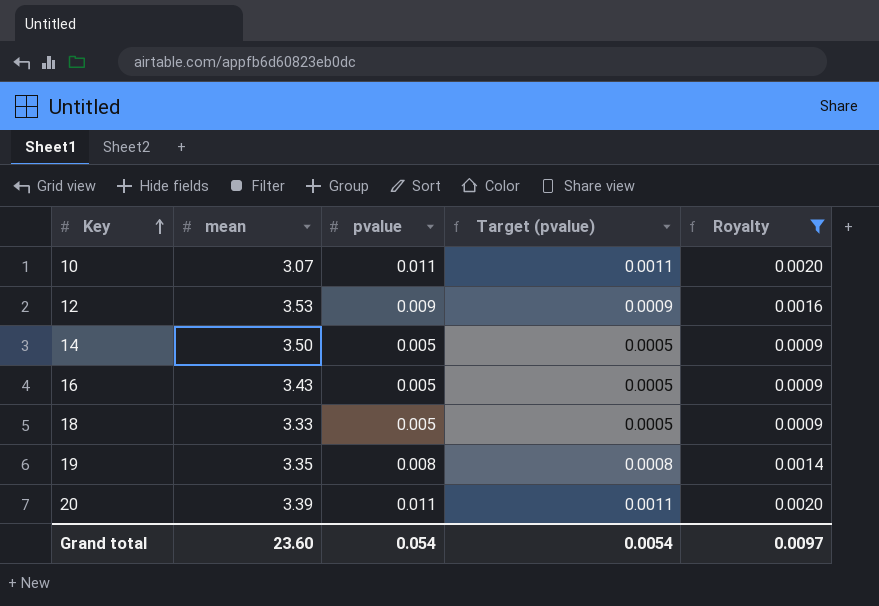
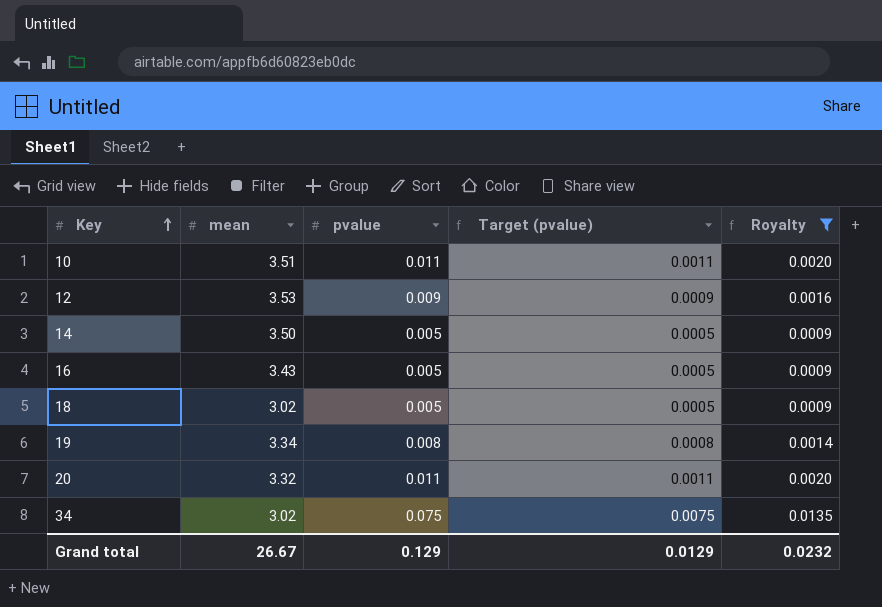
10 | mean: 3.07 -> 3.51
18 | mean: 3.33 -> 3.02
19 | mean: 3.35 -> 3.34
20 | mean: 3.39 -> 3.32
row 34: none -> 3.02 | 0.075 | 0.0075 | 0.0135
Grand total | mean: 23.60 -> 26.67
Grand total | pvalue: 0.054 -> 0.129
Grand total | Target (pvalue): 0.0054 -> 0.0129
Grand total | Royalty: 0.0097 -> 0.0232

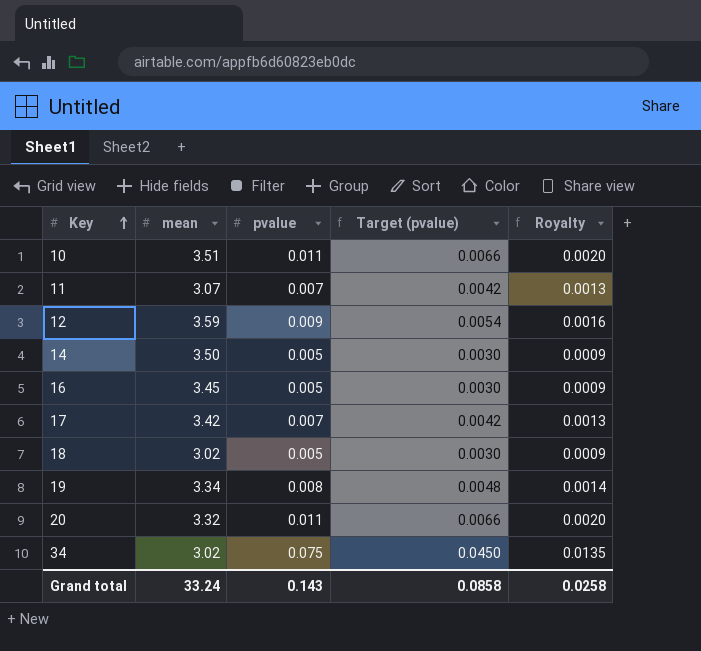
filter: Royalty != 0.0013 -> none
column Target (pvalue) | formula: [pvalue] * 0.1 -> [pvalue] * 0.6
12 | mean: 3.53 -> 3.59
16 | mean: 3.43 -> 3.45
Grand total | mean: 26.67 -> 33.24
Grand total | pvalue: 0.129 -> 0.143
Grand total | Target (pvalue): 0.0129 -> 0.0858
Grand total | Royalty: 0.0232 -> 0.0258

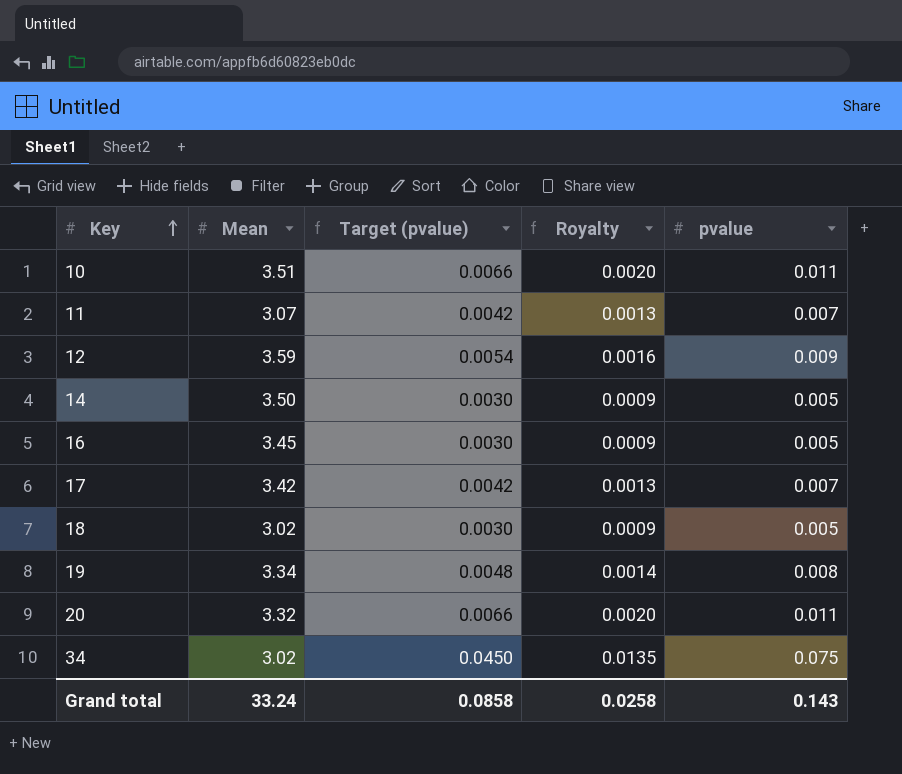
column name: mean -> Mean
column pvalue | position: 3 -> 5

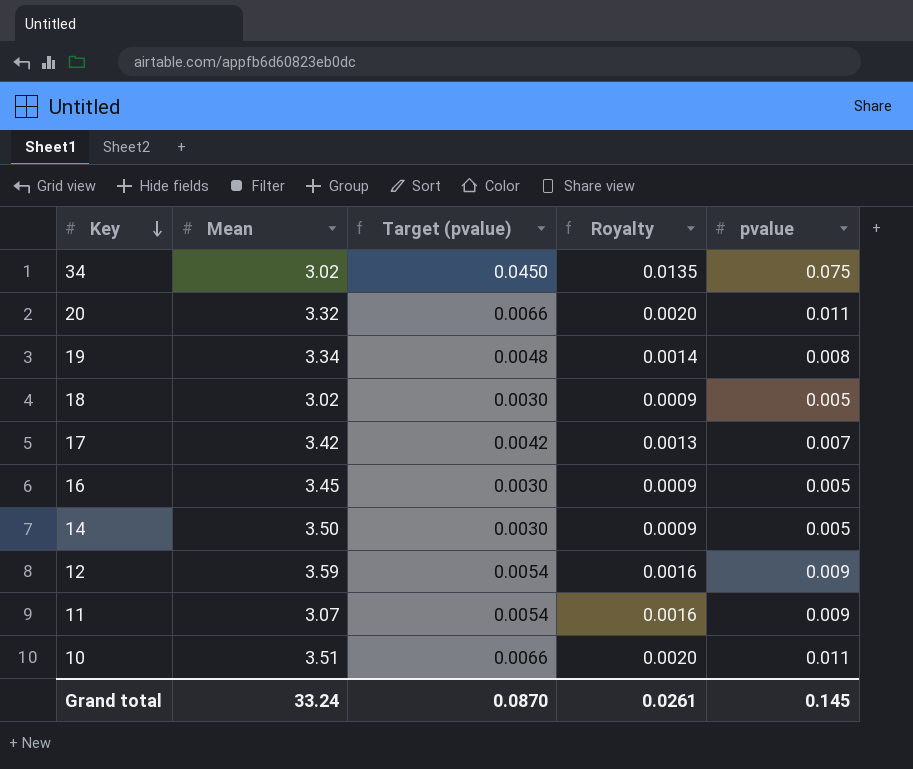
row order: Key ascending -> Key descending
11 | Target (pvalue): 0.0042 -> 0.0054
11 | Royalty: 0.0013 -> 0.0016
11 | pvalue: 0.007 -> 0.009
Grand total | Target (pvalue): 0.0858 -> 0.0870
Grand total | Royalty: 0.0258 -> 0.0261
Grand total | pvalue: 0.143 -> 0.145

